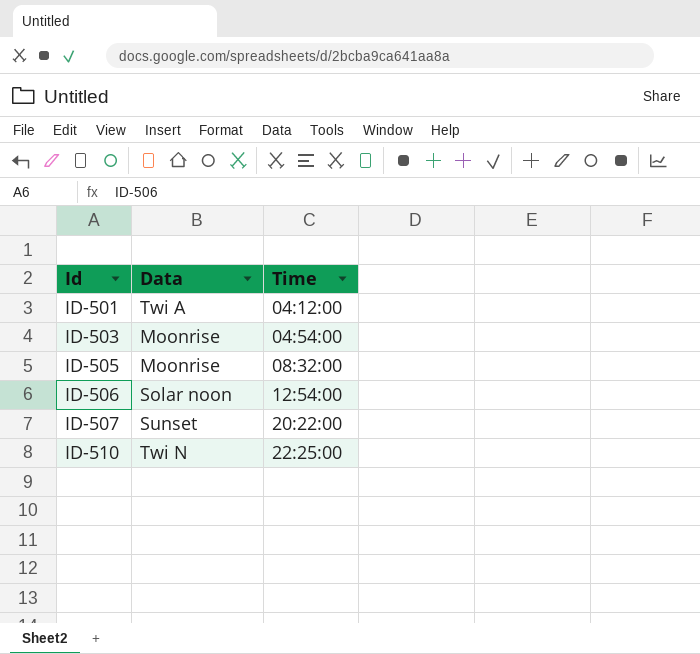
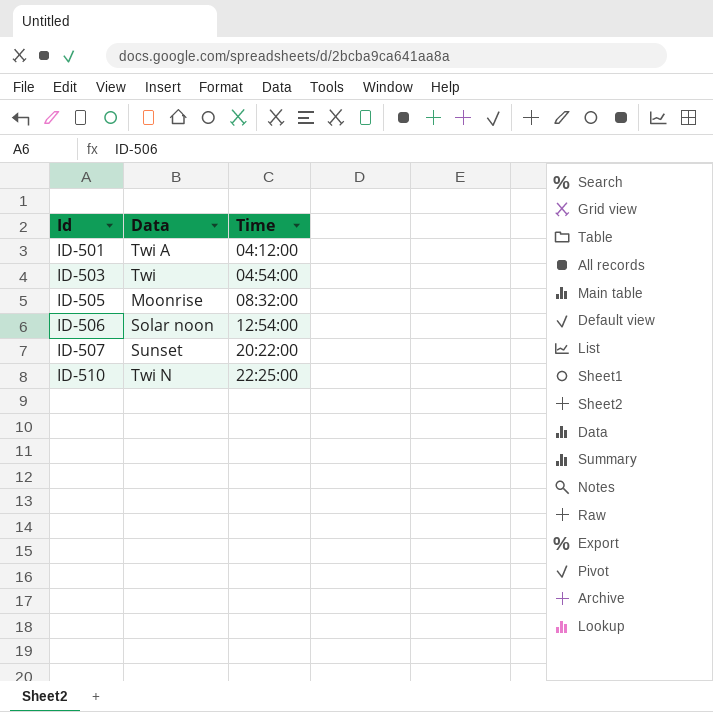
ID-503 | Data: Moonrise -> Twi

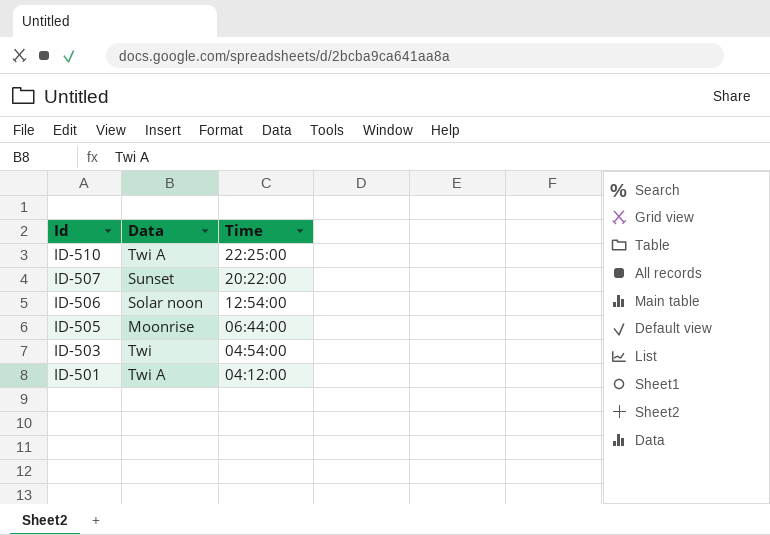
row order: Id ascending -> Id descending
ID-510 | Data: Twi N -> Twi A
ID-505 | Time: 08:32:00 -> 06:44:00

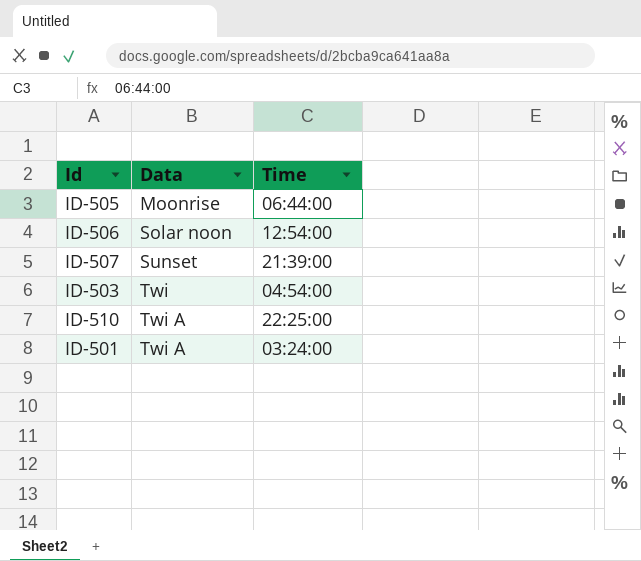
row order: Id descending -> Data ascending
ID-507 | Time: 20:22:00 -> 21:39:00
ID-501 | Time: 04:12:00 -> 03:24:00

